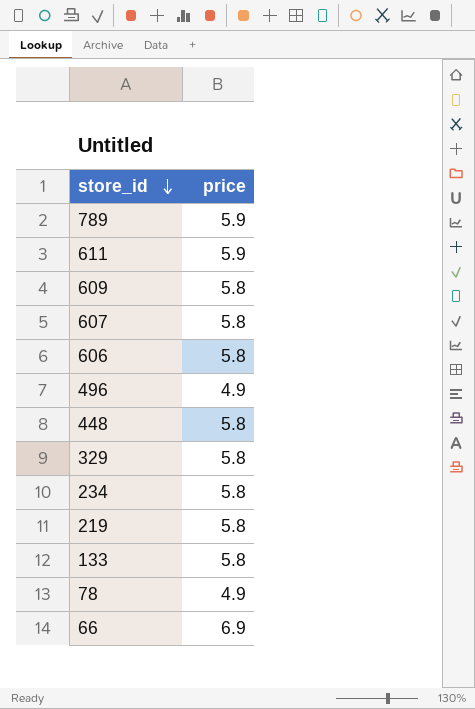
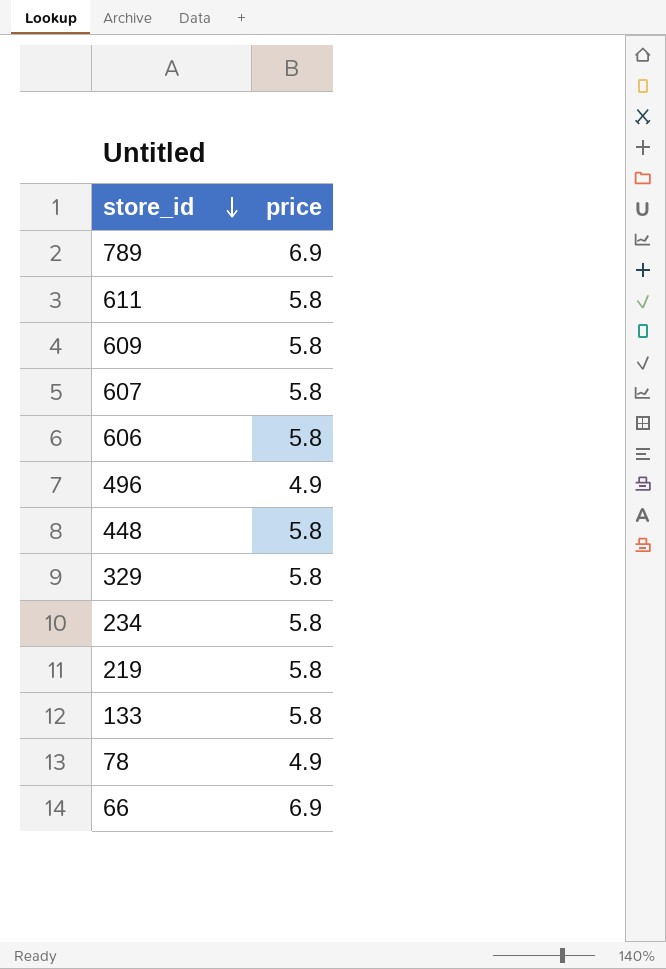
789 | price: 5.9 -> 6.9
611 | price: 5.9 -> 5.8

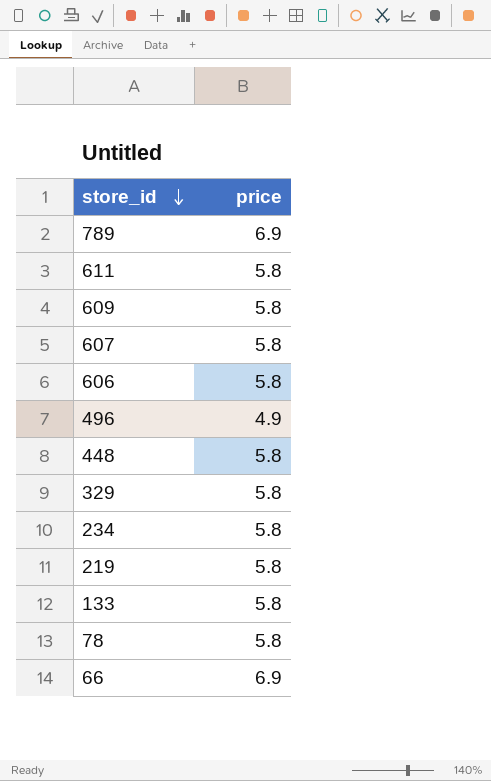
78 | price: 4.9 -> 5.8

